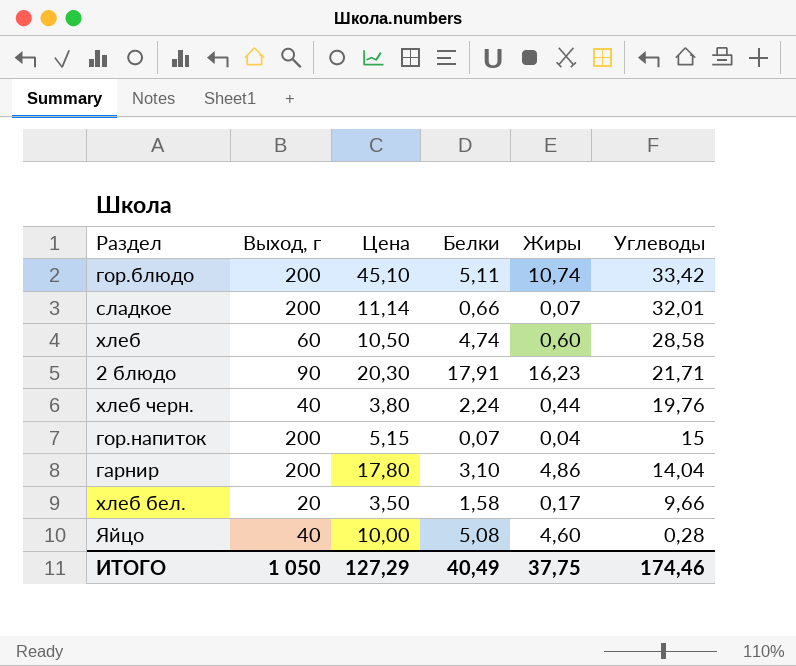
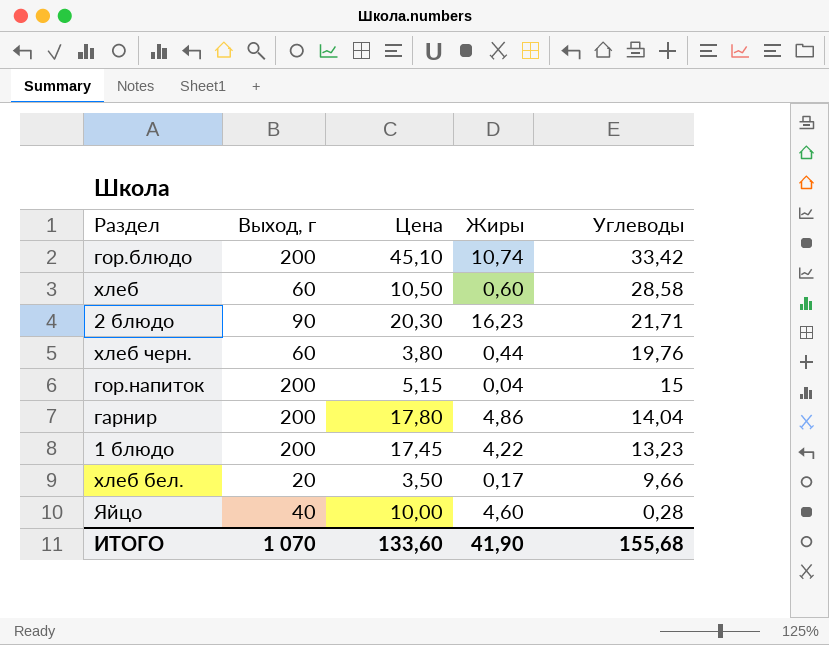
column Белки | position: 4 -> none
row сладкое: 200 | 11,14 | 0,66 | 0,07 | 32,01 -> none
хлеб черн. | Выход, г: 40 -> 60
row 1 блюдо: none -> 200 | 17,45 | 4,22 | 13,23
ИТОГО | Выход, г: 1 050 -> 1 070
ИТОГО | Цена: 127,29 -> 133,60
ИТОГО | Жиры: 37,75 -> 41,90
ИТОГО | Углеводы: 174,46 -> 155,68

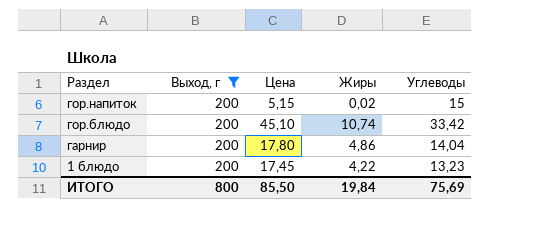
filter: none -> Выход, г = 200
row order: Углеводы descending -> Раздел descending
гор.напиток | Жиры: 0,04 -> 0,02
ИТОГО | Выход, г: 1 070 -> 800
ИТОГО | Цена: 133,60 -> 85,50
ИТОГО | Жиры: 41,90 -> 19,84
ИТОГО | Углеводы: 155,68 -> 75,69

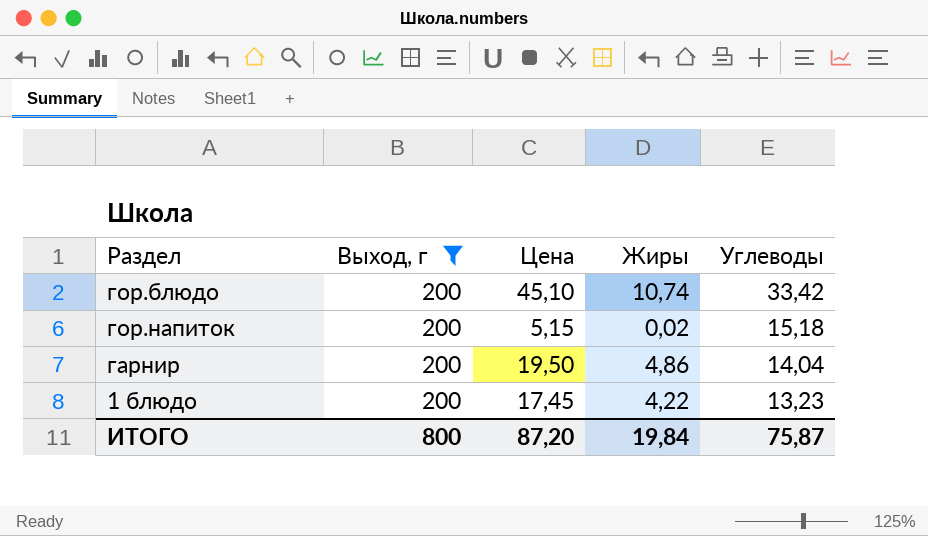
row order: Раздел descending -> Углеводы descending
гор.напиток | Углеводы: 15 -> 15,18
гарнир | Цена: 17,80 -> 19,50
ИТОГО | Цена: 85,50 -> 87,20
ИТОГО | Углеводы: 75,69 -> 75,87

